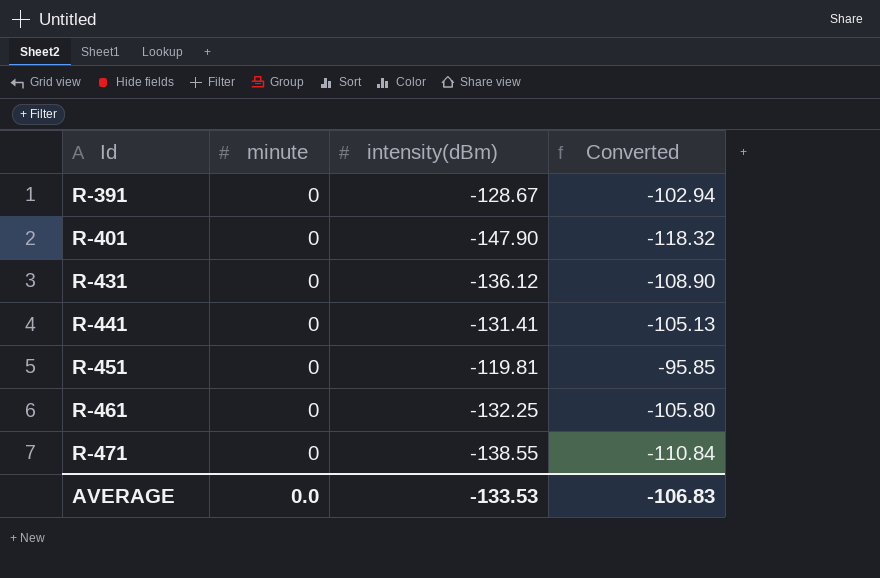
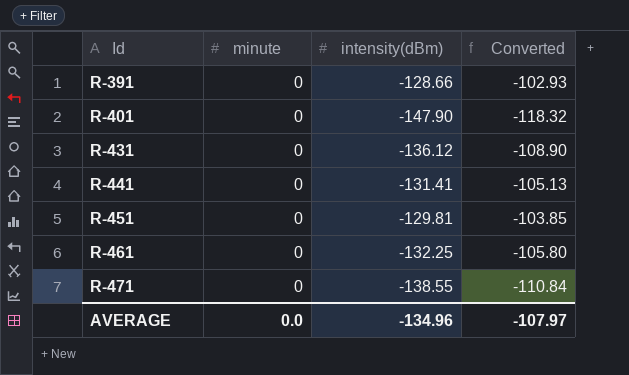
R-391 | intensity(dBm): -128.67 -> -128.66
R-391 | Converted: -102.94 -> -102.93
R-451 | intensity(dBm): -119.81 -> -129.81
R-451 | Converted: -95.85 -> -103.85
AVERAGE | intensity(dBm): -133.53 -> -134.96
AVERAGE | Converted: -106.83 -> -107.97

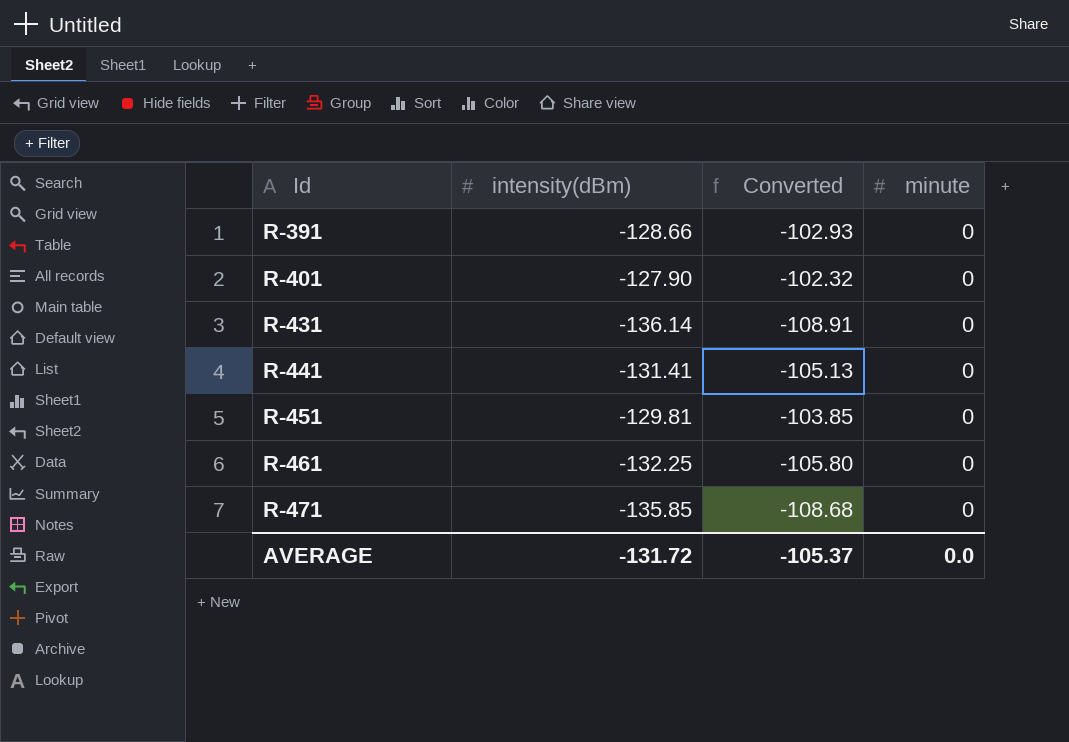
column minute | position: 2 -> 4
R-401 | intensity(dBm): -147.90 -> -127.90
R-401 | Converted: -118.32 -> -102.32
R-431 | intensity(dBm): -136.12 -> -136.14
R-431 | Converted: -108.90 -> -108.91
R-471 | intensity(dBm): -138.55 -> -135.85
R-471 | Converted: -110.84 -> -108.68
AVERAGE | intensity(dBm): -134.96 -> -131.72
AVERAGE | Converted: -107.97 -> -105.37

